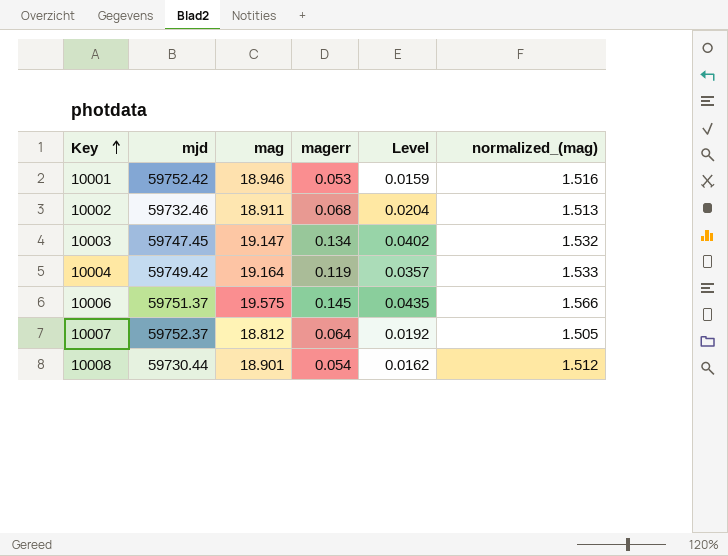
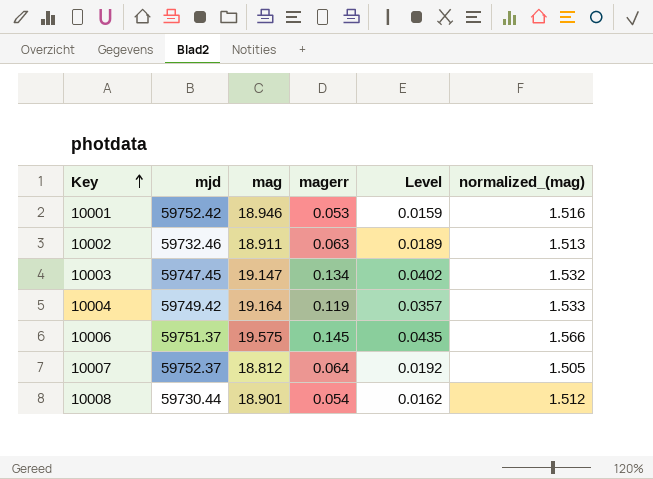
10002 | magerr: 0.068 -> 0.063
10002 | Level: 0.0204 -> 0.0189

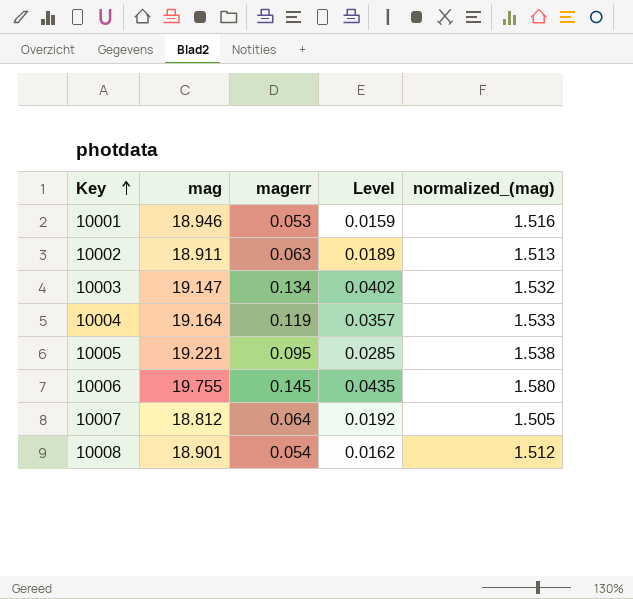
column mjd | position: 2 -> none
row 10005: none -> 19.221 | 0.095 | 0.0285 | 1.538
10006 | mag: 19.575 -> 19.755
10006 | normalized_(mag): 1.566 -> 1.580

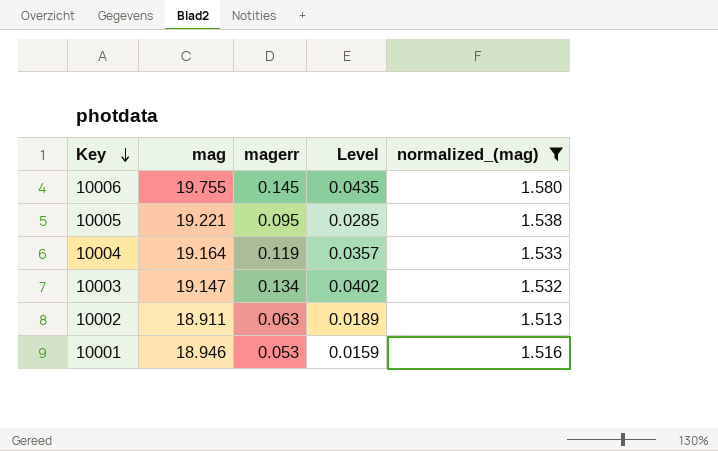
filter: none -> normalized_(mag) >= 1.513
row order: Key ascending -> Key descending

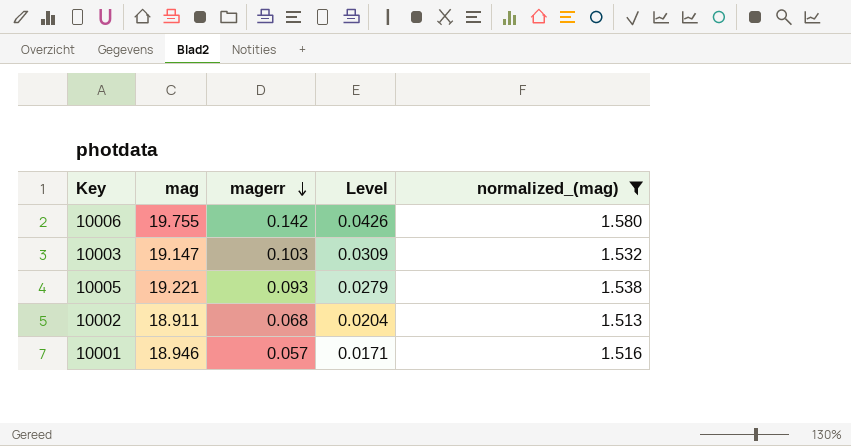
row order: Key descending -> magerr descending
row 10004: 19.164 | 0.119 | 0.0357 | 1.533 -> none
10006 | magerr: 0.145 -> 0.142
10006 | Level: 0.0435 -> 0.0426
10003 | magerr: 0.134 -> 0.103
10003 | Level: 0.0402 -> 0.0309
10005 | magerr: 0.095 -> 0.093
10005 | Level: 0.0285 -> 0.0279
10002 | magerr: 0.063 -> 0.068
10002 | Level: 0.0189 -> 0.0204
10001 | magerr: 0.053 -> 0.057
10001 | Level: 0.0159 -> 0.0171

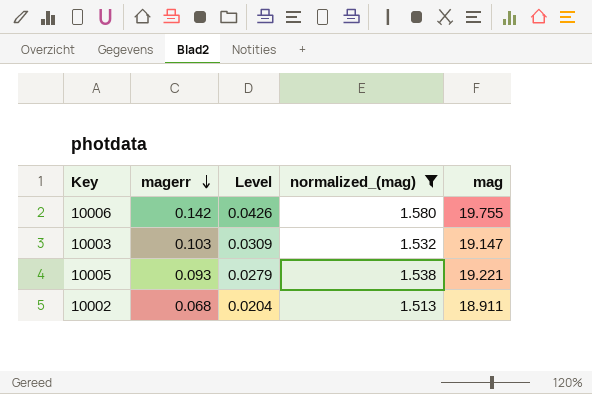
column mag | position: 2 -> 5
row 10001: 18.946 | 0.057 | 0.0171 | 1.516 -> none

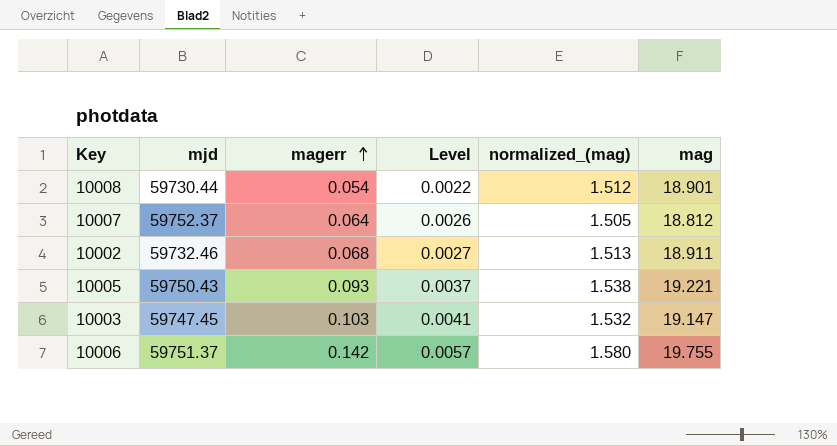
filter: normalized_(mag) >= 1.513 -> none
row order: magerr descending -> magerr ascending
column mjd | position: none -> 2
column Level | formula: [magerr] * 0.3 -> [magerr] * 0.04

